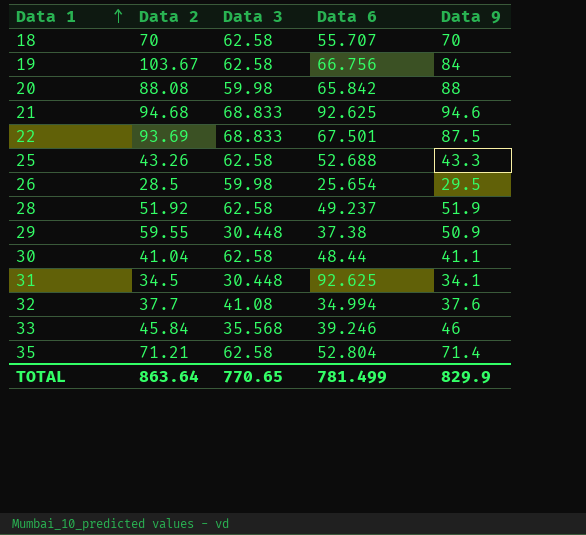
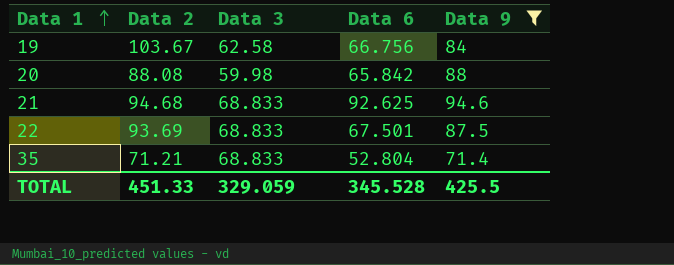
filter: none -> Data 9 >= 71.4
35 | Data 3: 62.58 -> 68.833
TOTAL | Data 2: 863.64 -> 451.33
TOTAL | Data 3: 770.65 -> 329.059
TOTAL | Data 6: 781.499 -> 345.528
TOTAL | Data 9: 829.9 -> 425.5

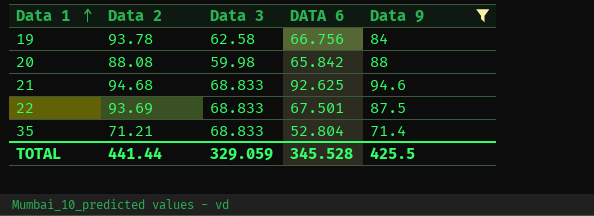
column name: Data 6 -> DATA 6
19 | Data 2: 103.67 -> 93.78
TOTAL | Data 2: 451.33 -> 441.44

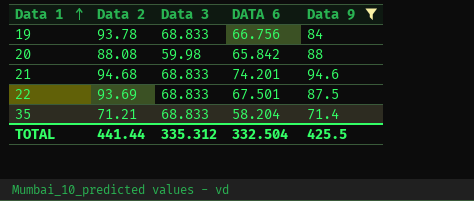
19 | Data 3: 62.58 -> 68.833
21 | DATA 6: 92.625 -> 74.201
35 | DATA 6: 52.804 -> 58.204
TOTAL | Data 3: 329.059 -> 335.312
TOTAL | DATA 6: 345.528 -> 332.504

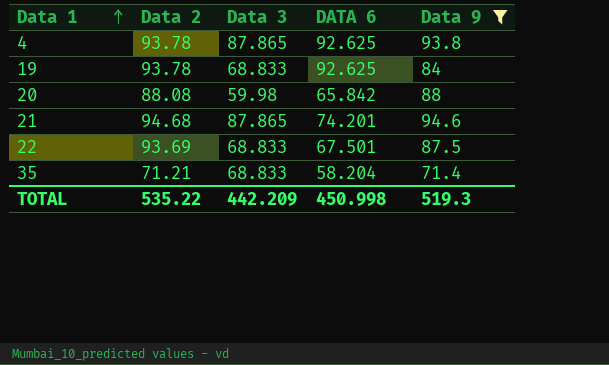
row 4: none -> 93.78 | 87.865 | 92.625 | 93.8
19 | DATA 6: 66.756 -> 92.625
21 | Data 3: 68.833 -> 87.865
TOTAL | Data 2: 441.44 -> 535.22
TOTAL | Data 3: 335.312 -> 442.209
TOTAL | DATA 6: 332.504 -> 450.998
TOTAL | Data 9: 425.5 -> 519.3

